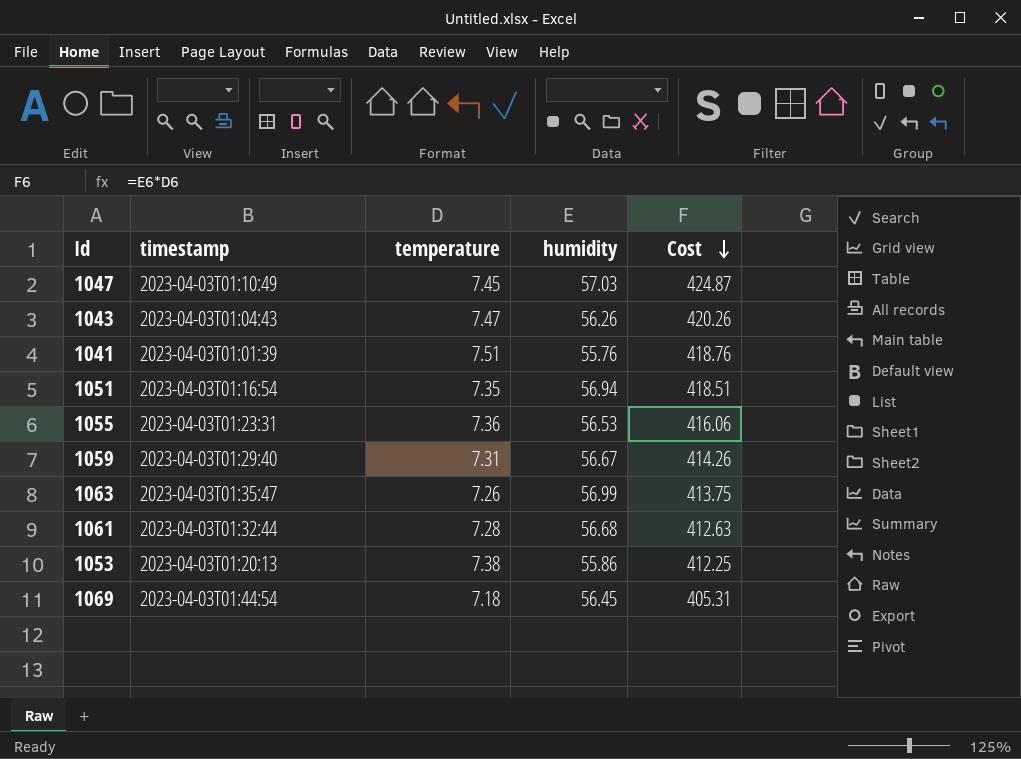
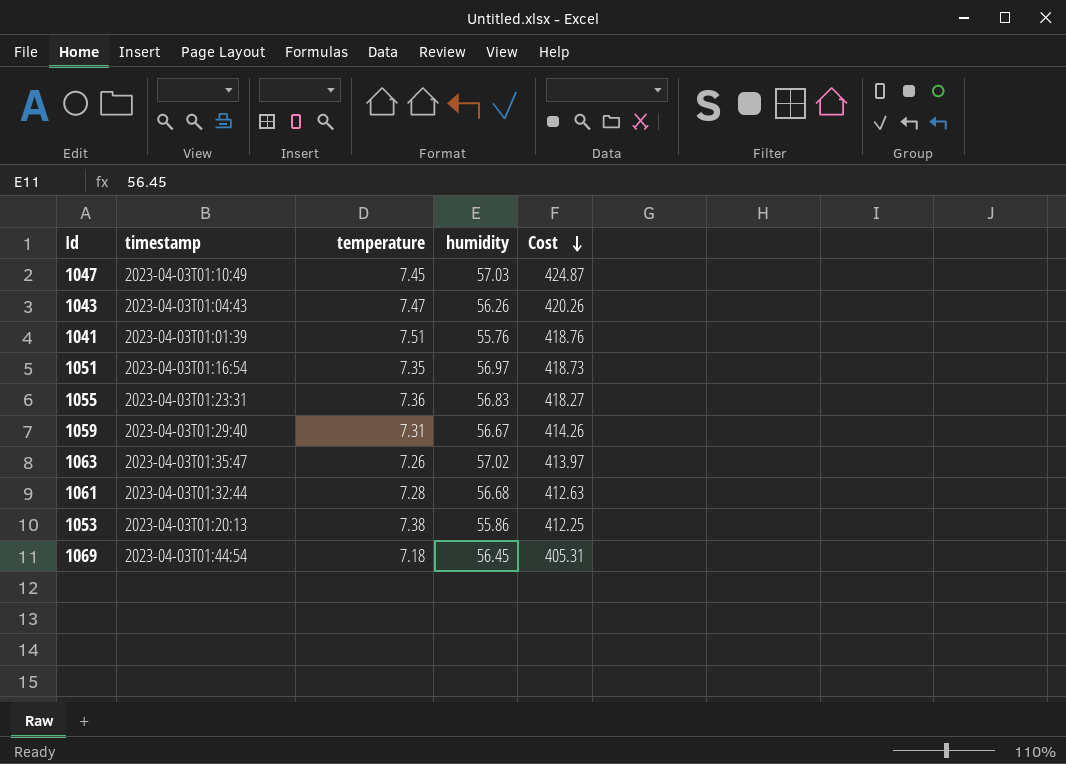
1051 | humidity: 56.94 -> 56.97
1051 | Cost: 418.51 -> 418.73
1055 | humidity: 56.53 -> 56.83
1055 | Cost: 416.06 -> 418.27
1063 | humidity: 56.99 -> 57.02
1063 | Cost: 413.75 -> 413.97

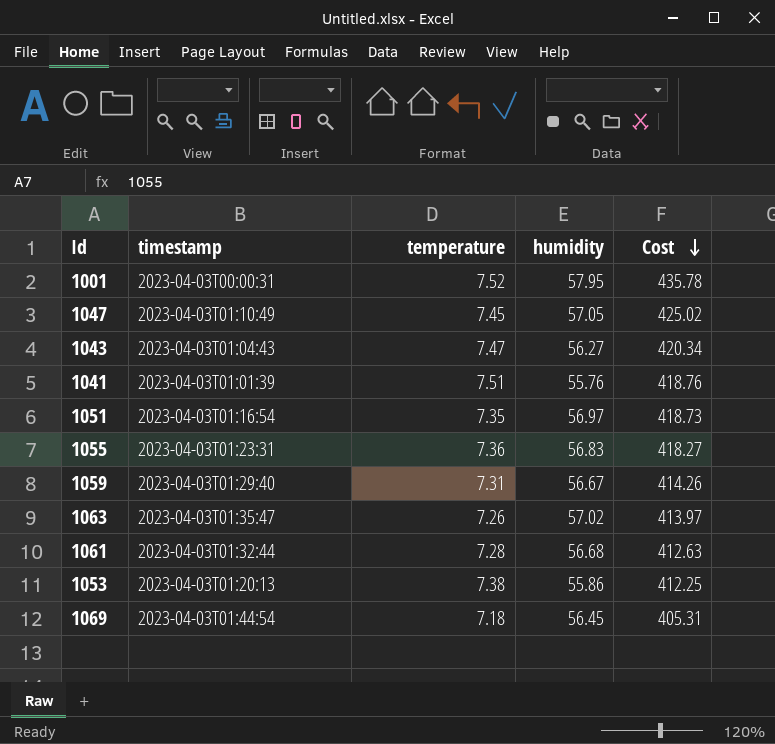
row 1001: none -> 2023-04-03T00:00:31 | 7.52 | 57.95 | 435.78
1047 | humidity: 57.03 -> 57.05
1047 | Cost: 424.87 -> 425.02
1043 | humidity: 56.26 -> 56.27
1043 | Cost: 420.26 -> 420.34

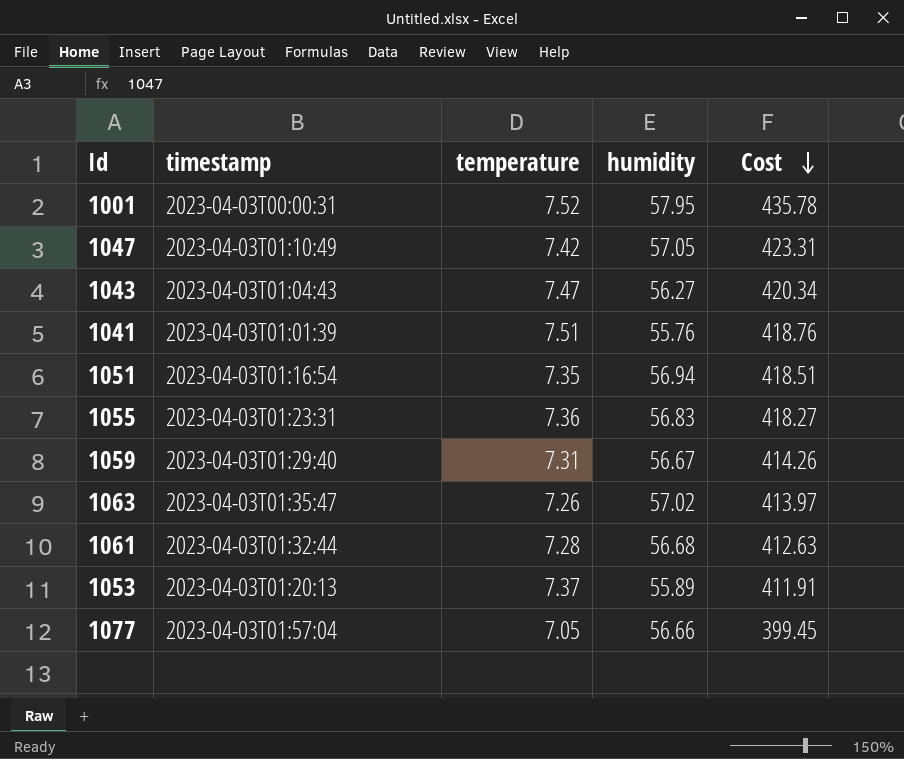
row 1069: 2023-04-03T01:44:54 | 7.18 | 56.45 | 405.31 -> none
1047 | temperature: 7.45 -> 7.42
1047 | Cost: 425.02 -> 423.31
1051 | humidity: 56.97 -> 56.94
1051 | Cost: 418.73 -> 418.51
1053 | temperature: 7.38 -> 7.37
1053 | humidity: 55.86 -> 55.89
1053 | Cost: 412.25 -> 411.91
row 1077: none -> 2023-04-03T01:57:04 | 7.05 | 56.66 | 399.45

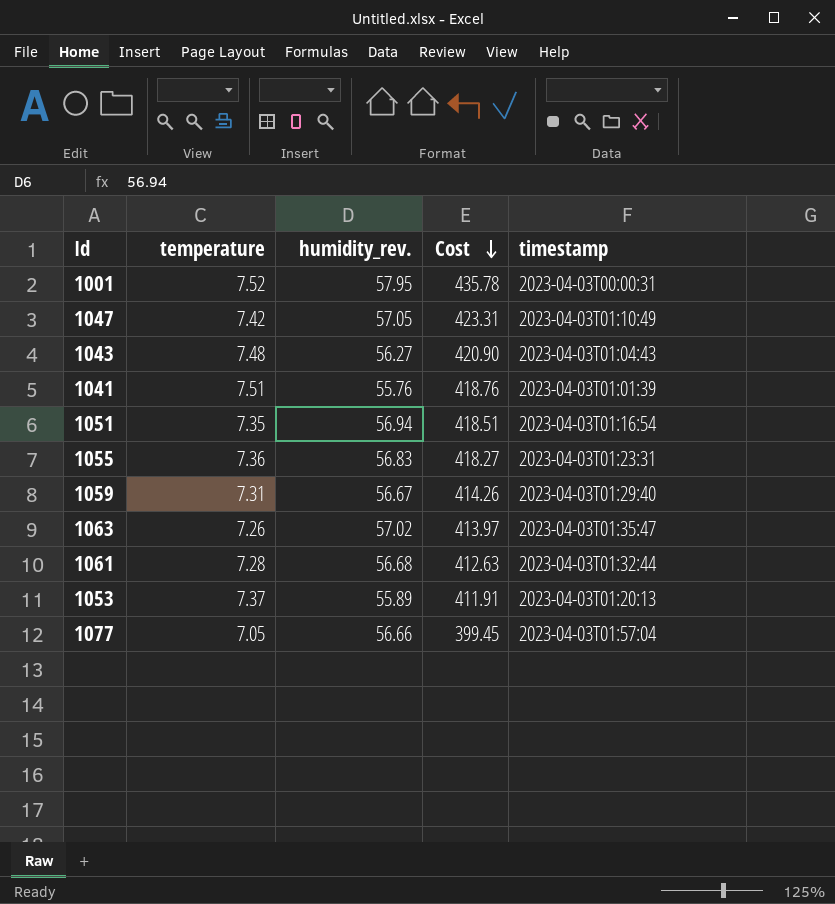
column name: humidity -> humidity_rev.
column timestamp | position: 2 -> 5
1043 | temperature: 7.47 -> 7.48
1043 | Cost: 420.34 -> 420.90

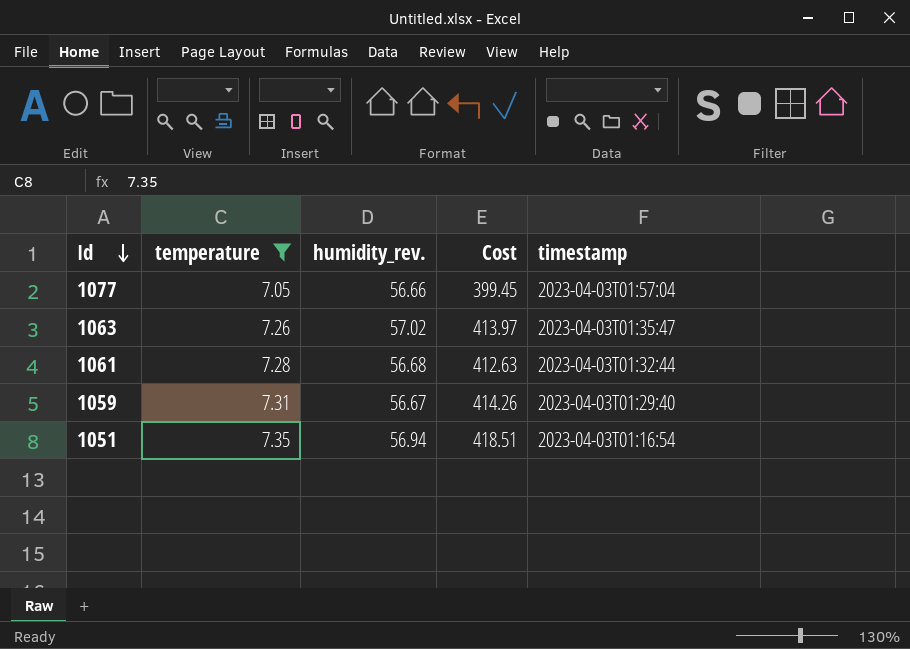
filter: none -> temperature <= 7.35
row order: Cost descending -> Id descending

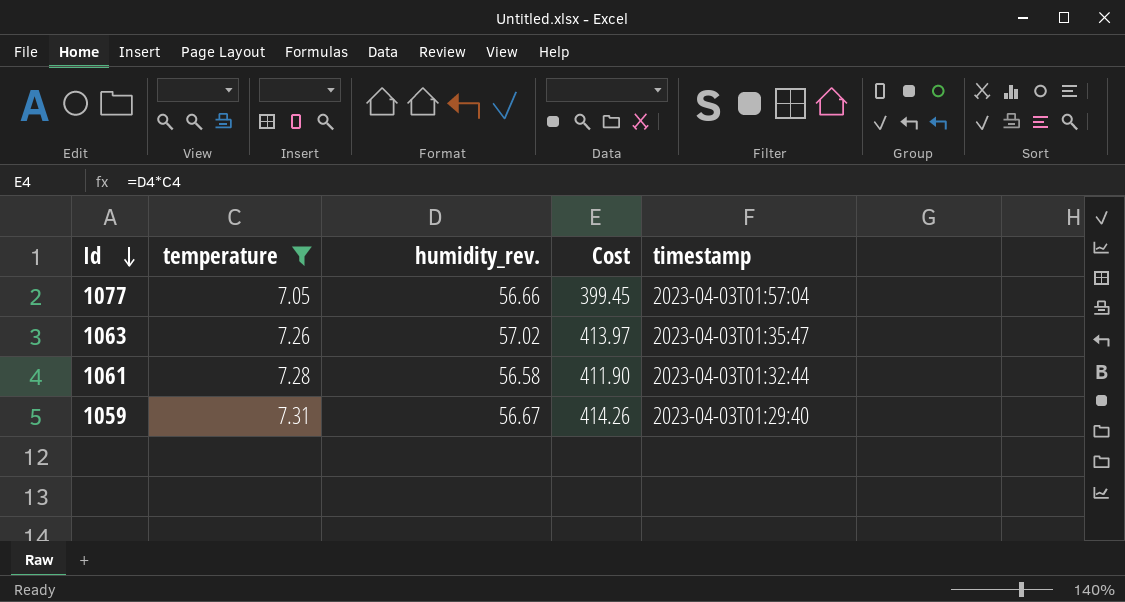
row 1051: 7.35 | 56.94 | 418.51 | 2023-04-03T01:16:54 -> none
1061 | humidity_rev.: 56.68 -> 56.58
1061 | Cost: 412.63 -> 411.90

